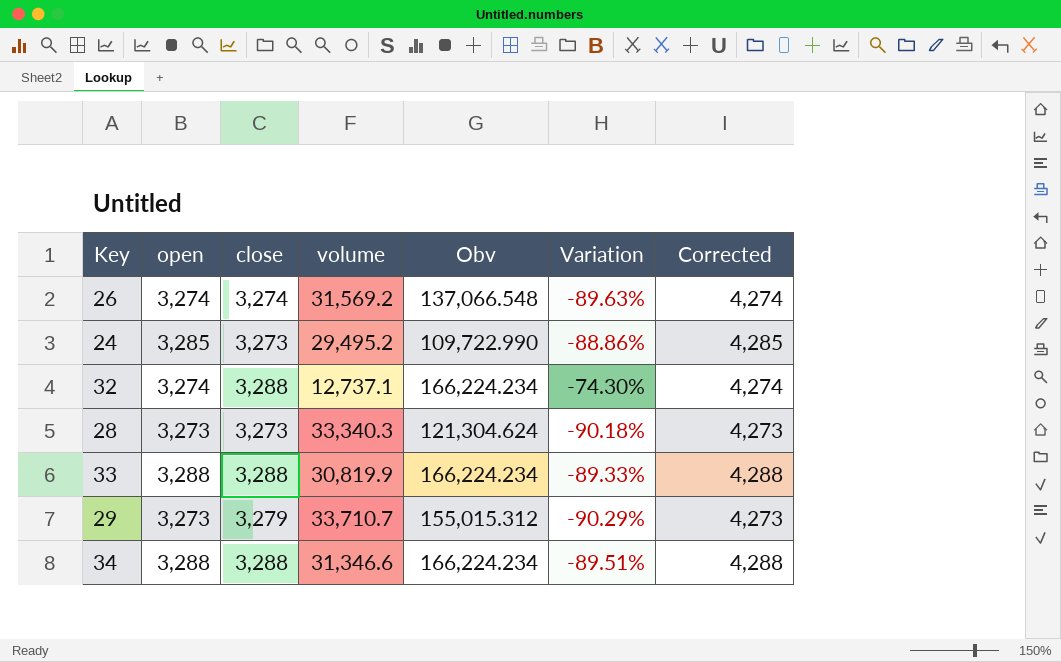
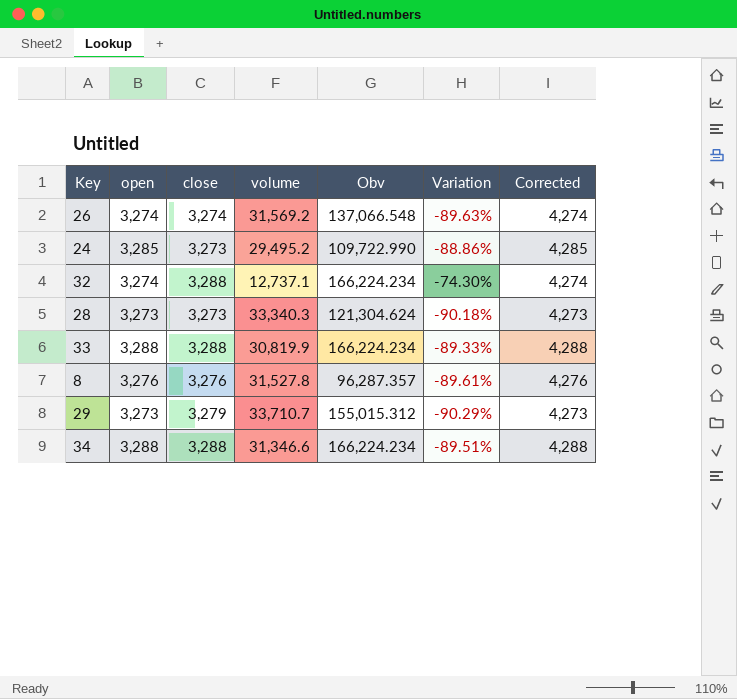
row 8: none -> 3,276 | 3,276 | 31,527.8 | 96,287.357 | -89.61% | 4,276

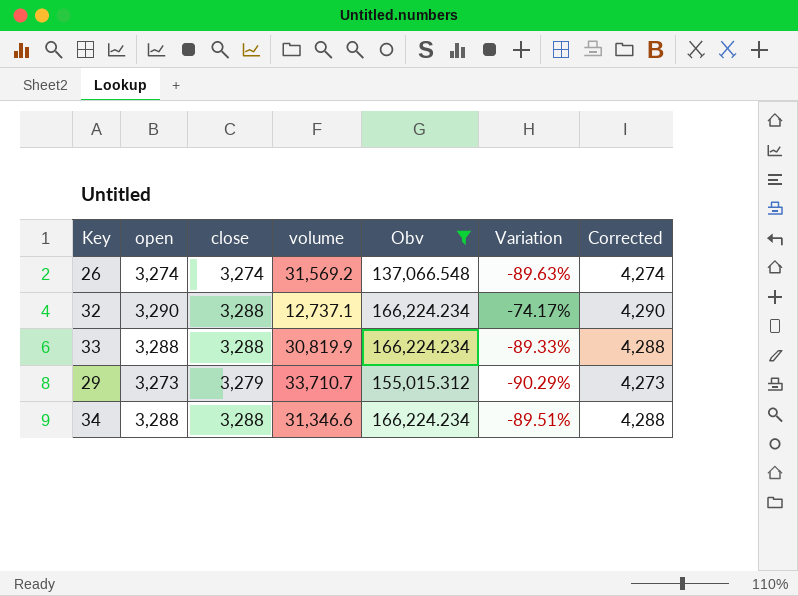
filter: none -> Obv >= 137,066.548
32 | open: 3,274 -> 3,290
32 | Variation: -74.30% -> -74.17%
32 | Corrected: 4,274 -> 4,290

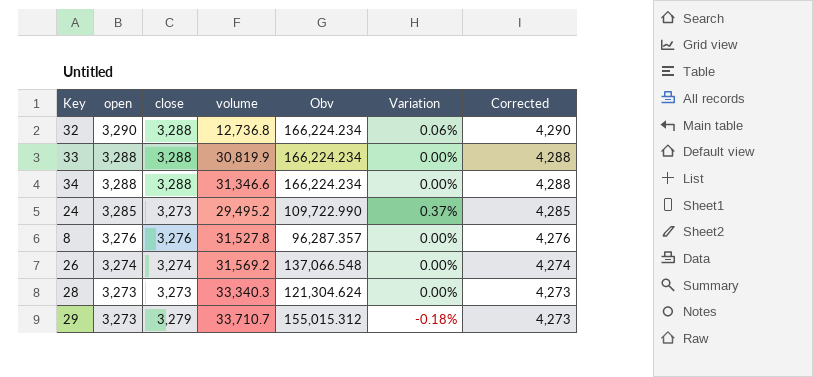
filter: Obv >= 137,066.548 -> none
row order: none -> open descending
column Variation | formula: ([open] - [volume]) / [volume] -> ([open] - [close]) / [close]
32 | volume: 12,737.1 -> 12,736.8

